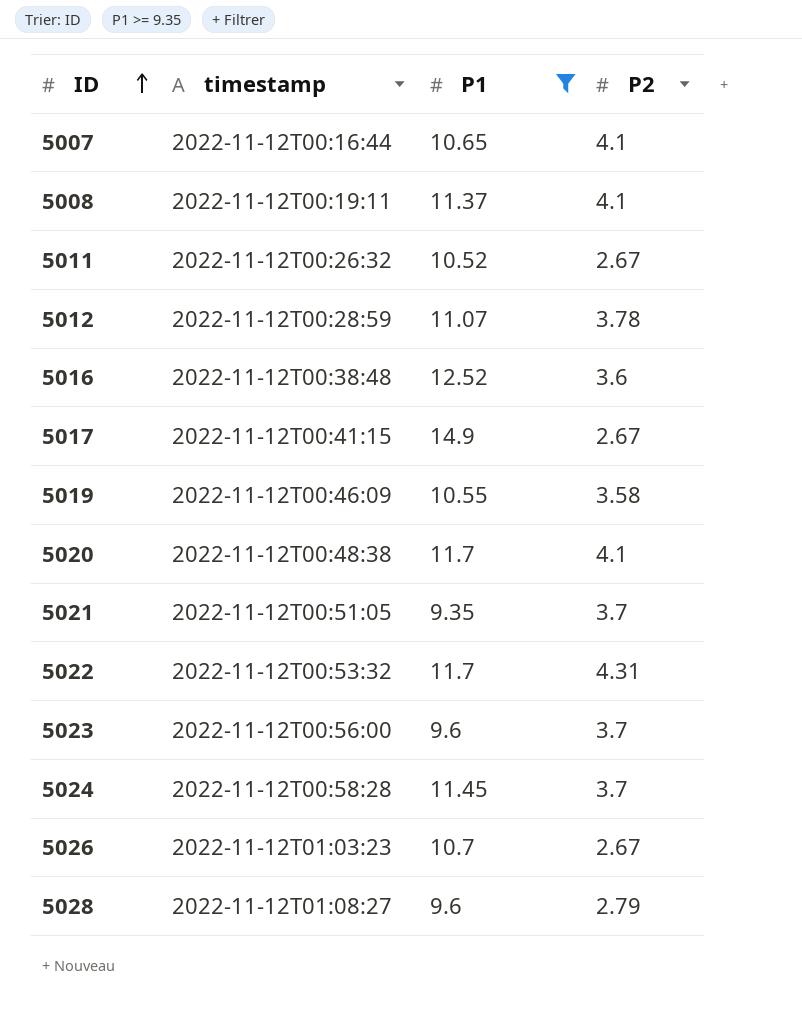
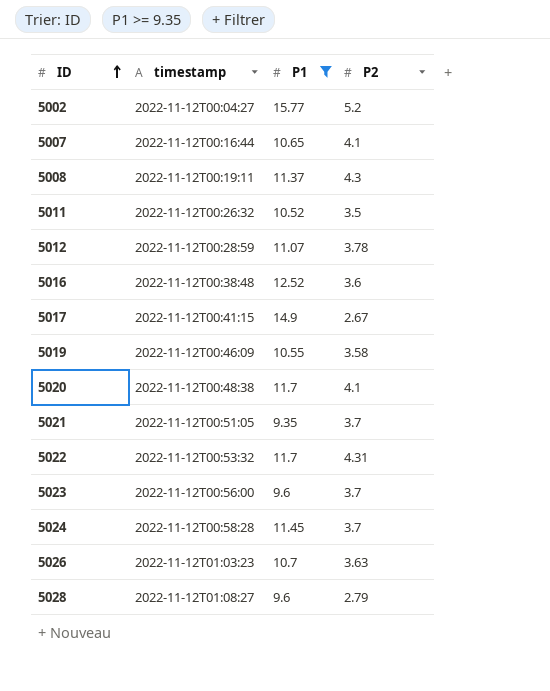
row 5002: none -> 2022-11-12T00:04:27 | 15.77 | 5.2
5008 | P2: 4.1 -> 4.3
5011 | P2: 2.67 -> 3.5
5026 | P2: 2.67 -> 3.63

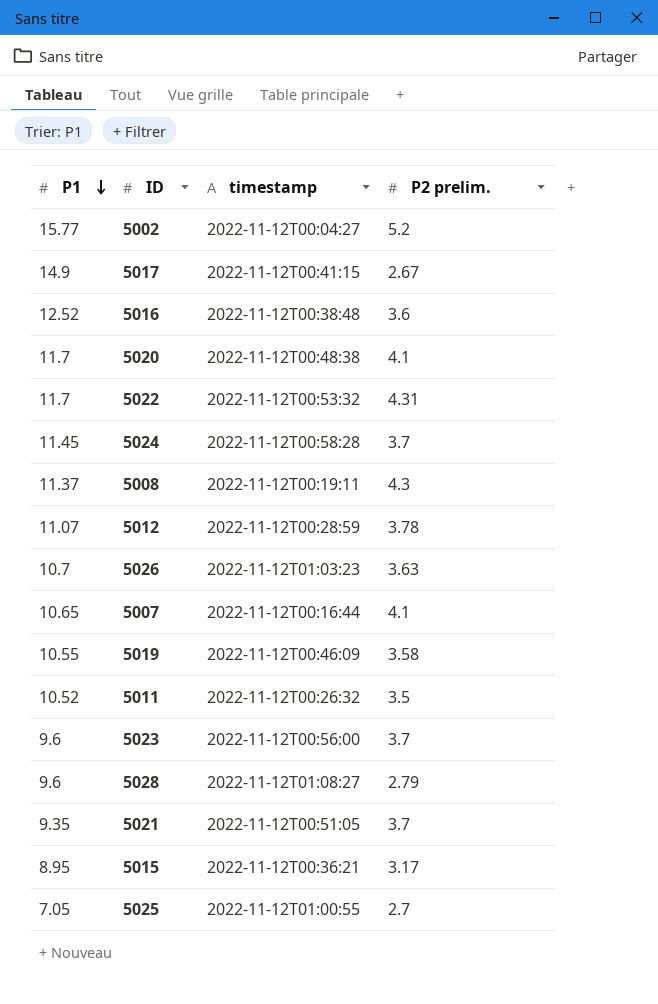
filter: P1 >= 9.35 -> none
row order: ID ascending -> P1 descending
column P1 | position: 3 -> 1
column name: P2 -> P2 prelim.

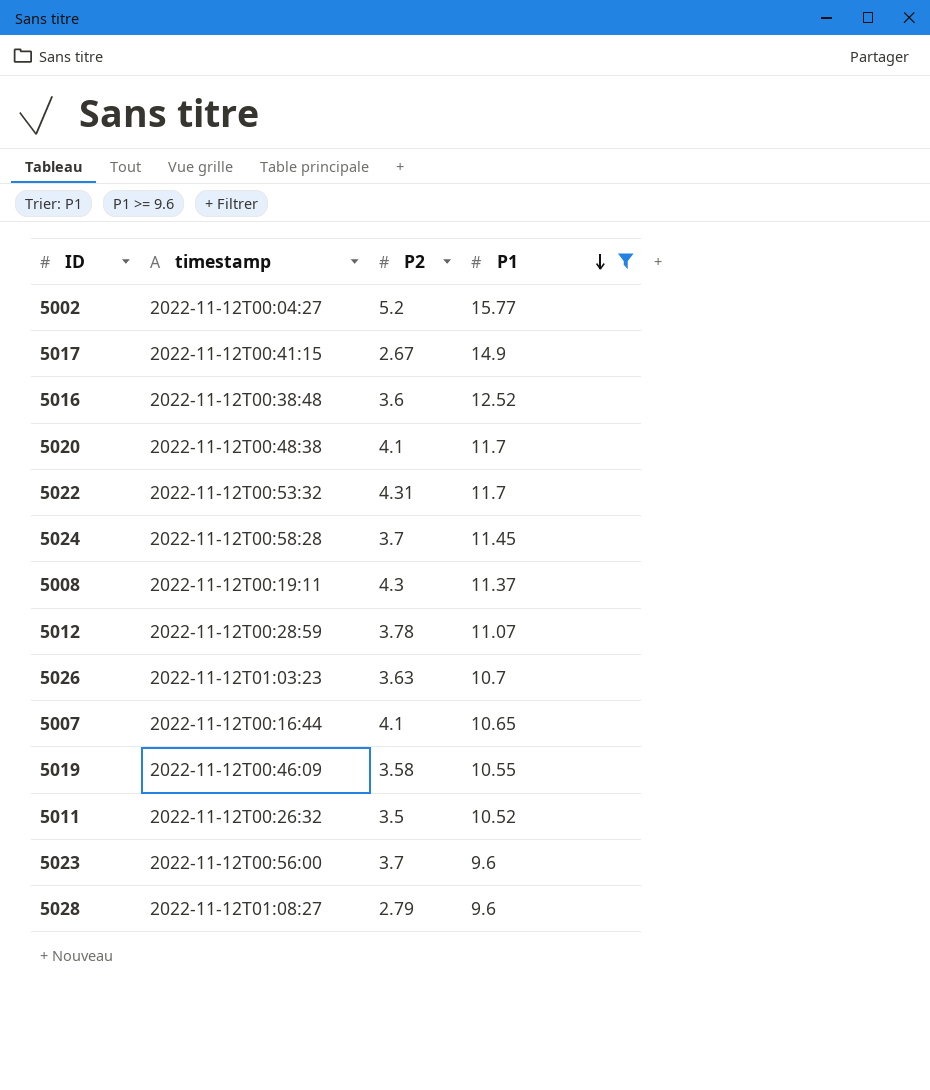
filter: none -> P1 >= 9.6
column name: P2 prelim. -> P2
column P1 | position: 1 -> 4

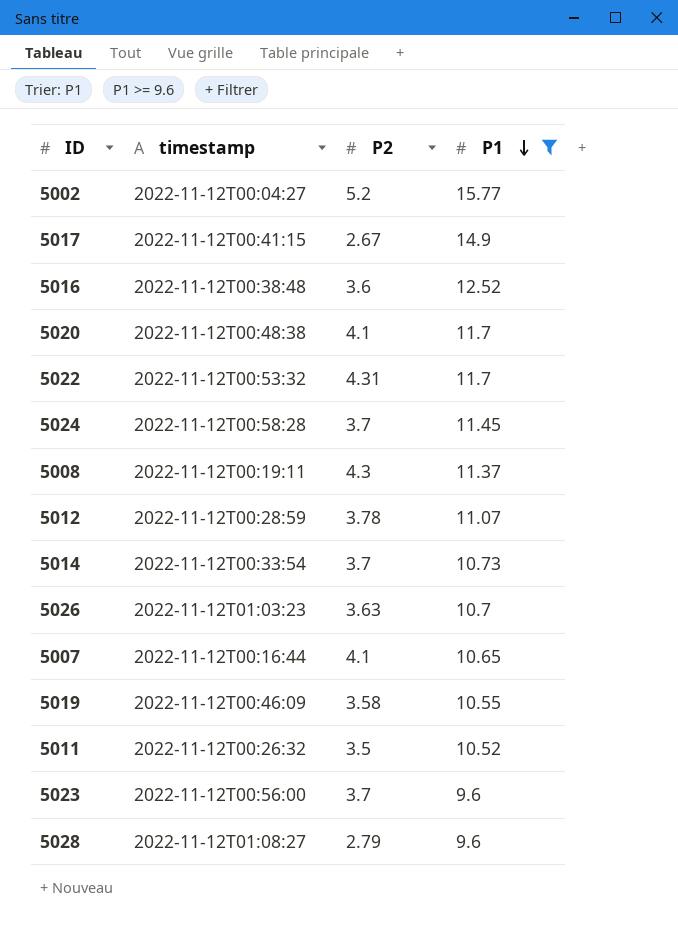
row 5014: none -> 2022-11-12T00:33:54 | 3.7 | 10.73

